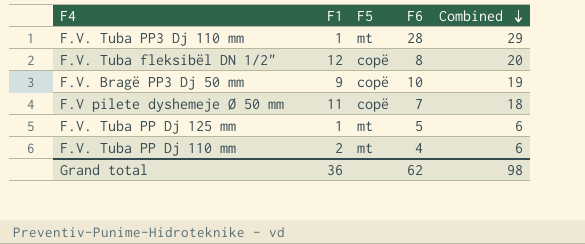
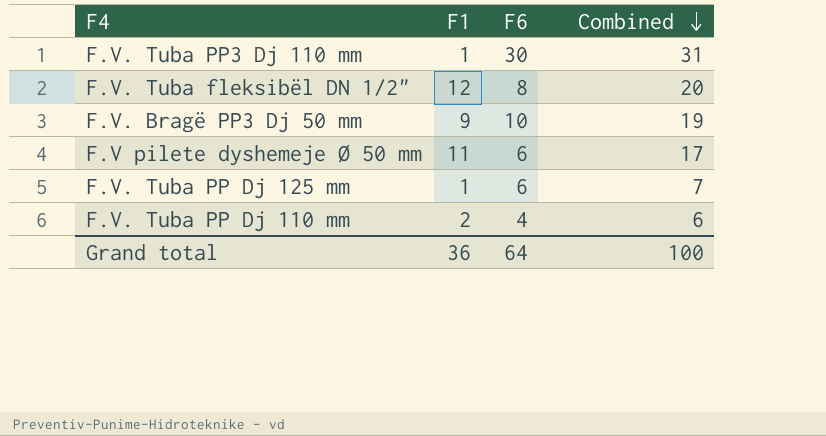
column F5 | position: 3 -> none
F.V. Tuba PP3 Dj 110 mm | F6: 28 -> 30
F.V. Tuba PP3 Dj 110 mm | Combined: 29 -> 31
F.V pilete dyshemeje Ø 50 mm | F6: 7 -> 6
F.V pilete dyshemeje Ø 50 mm | Combined: 18 -> 17
F.V. Tuba PP Dj 125 mm | F6: 5 -> 6
F.V. Tuba PP Dj 125 mm | Combined: 6 -> 7
Grand total | F6: 62 -> 64
Grand total | Combined: 98 -> 100

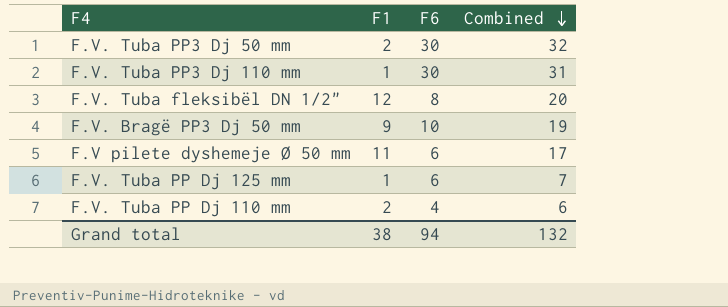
row F.V. Tuba PP3 Dj 50 mm: none -> 2 | 30 | 32
Grand total | F1: 36 -> 38
Grand total | F6: 64 -> 94
Grand total | Combined: 100 -> 132

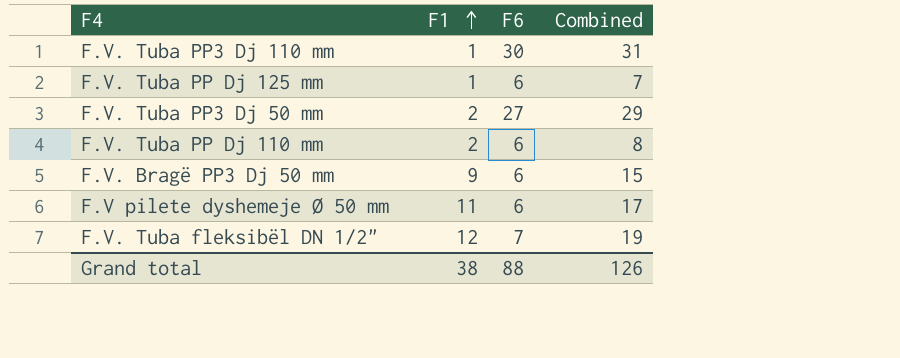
row order: Combined descending -> F1 ascending
F.V. Tuba PP3 Dj 50 mm | F6: 30 -> 27
F.V. Tuba PP3 Dj 50 mm | Combined: 32 -> 29
F.V. Tuba PP Dj 110 mm | F6: 4 -> 6
F.V. Tuba PP Dj 110 mm | Combined: 6 -> 8
F.V. Bragë PP3 Dj 50 mm | F6: 10 -> 6
F.V. Bragë PP3 Dj 50 mm | Combined: 19 -> 15
F.V. Tuba fleksibël DN 1/2" | F6: 8 -> 7
F.V. Tuba fleksibël DN 1/2" | Combined: 20 -> 19
Grand total | F6: 94 -> 88
Grand total | Combined: 132 -> 126

